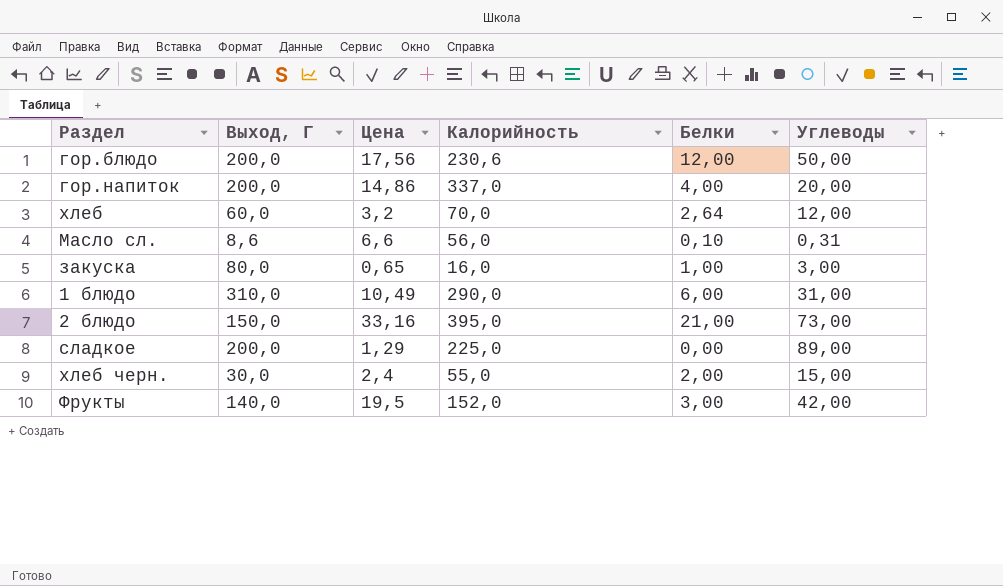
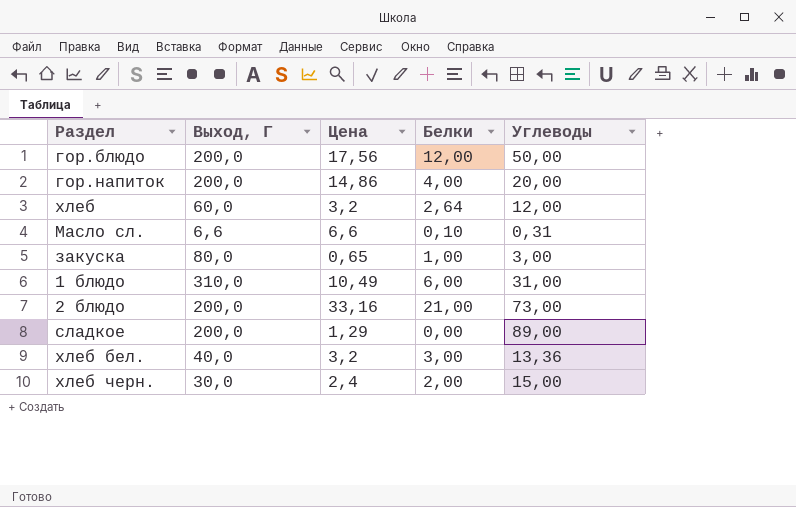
column Калорийность | position: 4 -> none
row Фрукты: 140,0 | 19,5 | 152,0 | 3,00 | 42,00 -> none
Масло сл. | Выход, Г: 8,6 -> 6,6
2 блюдо | Выход, Г: 150,0 -> 200,0
row хлеб бел.: none -> 40,0 | 3,2 | 3,00 | 13,36

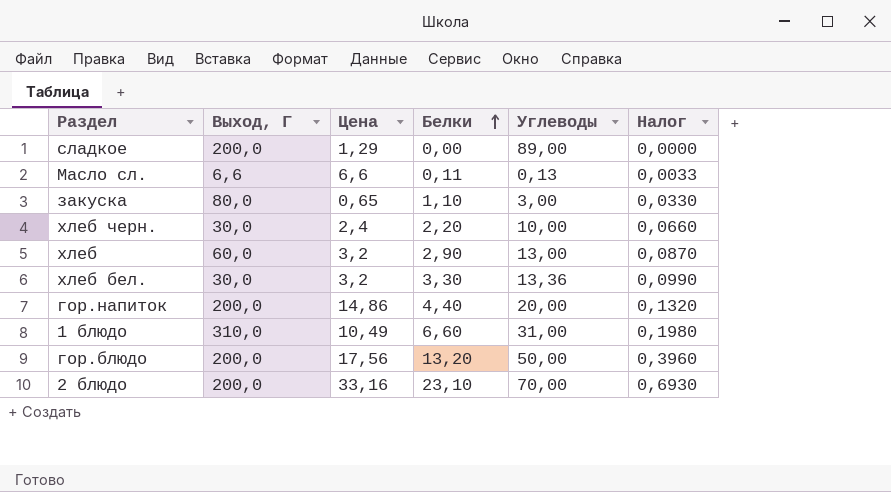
row order: none -> Белки ascending
column Налог | formula: none -> [Белки] * 0,03
Масло сл. | Белки: 0,10 -> 0,11
Масло сл. | Углеводы: 0,31 -> 0,13
закуска | Белки: 1,00 -> 1,10
хлеб черн. | Белки: 2,00 -> 2,20
хлеб черн. | Углеводы: 15,00 -> 10,00
хлеб | Белки: 2,64 -> 2,90
хлеб | Углеводы: 12,00 -> 13,00
хлеб бел. | Выход, Г: 40,0 -> 30,0
хлеб бел. | Белки: 3,00 -> 3,30
гор.напиток | Белки: 4,00 -> 4,40
1 блюдо | Белки: 6,00 -> 6,60
гор.блюдо | Белки: 12,00 -> 13,20
2 блюдо | Белки: 21,00 -> 23,10
2 блюдо | Углеводы: 73,00 -> 70,00

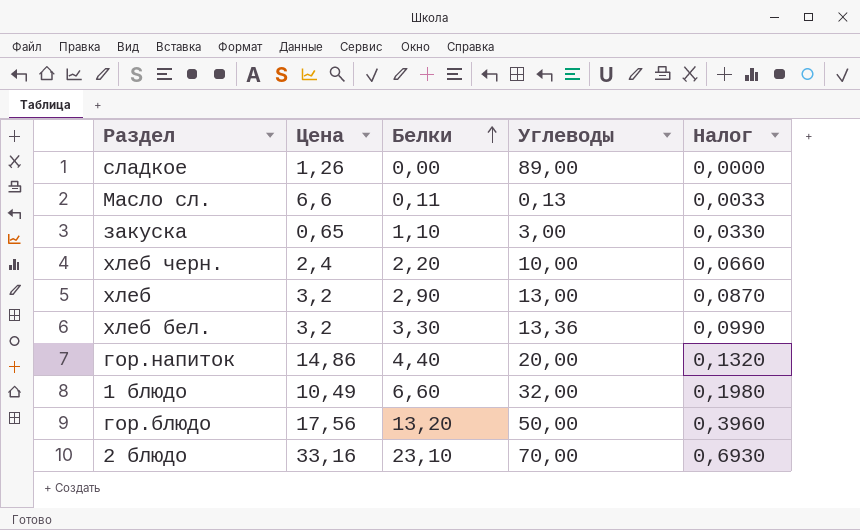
column Выход, Г | position: 2 -> none
сладкое | Цена: 1,29 -> 1,26
1 блюдо | Углеводы: 31,00 -> 32,00

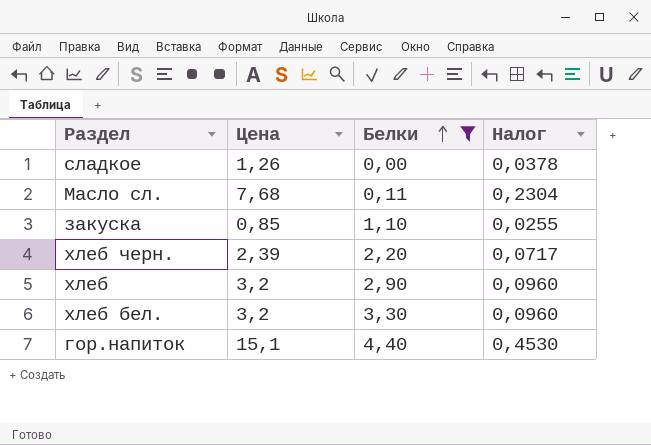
filter: none -> Белки <= 4,40
column Углеводы | position: 4 -> none
column Налог | formula: [Белки] * 0,03 -> [Цена] * 0,03
Масло сл. | Цена: 6,6 -> 7,68
закуска | Цена: 0,65 -> 0,85
хлеб черн. | Цена: 2,4 -> 2,39
гор.напиток | Цена: 14,86 -> 15,1

